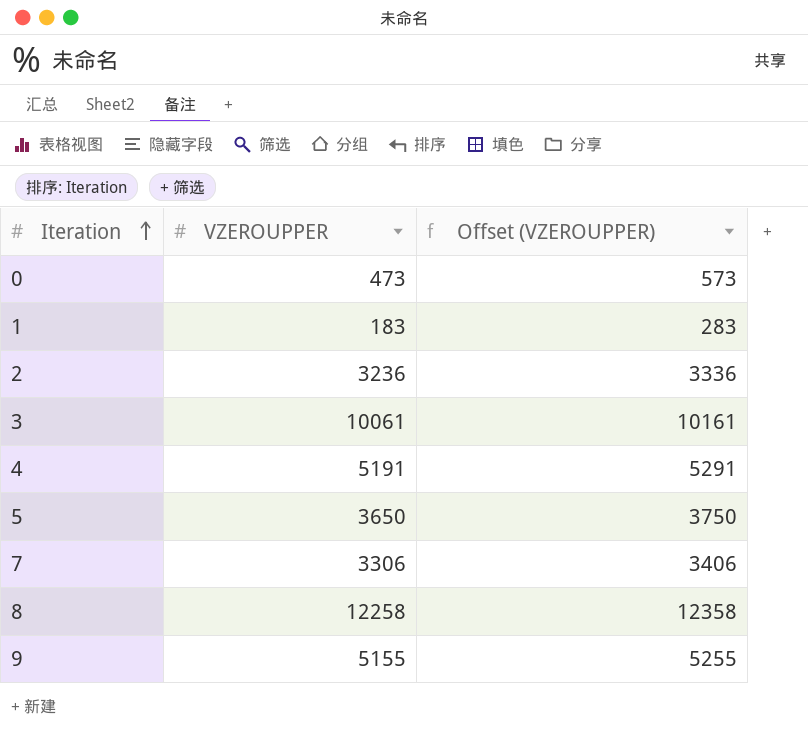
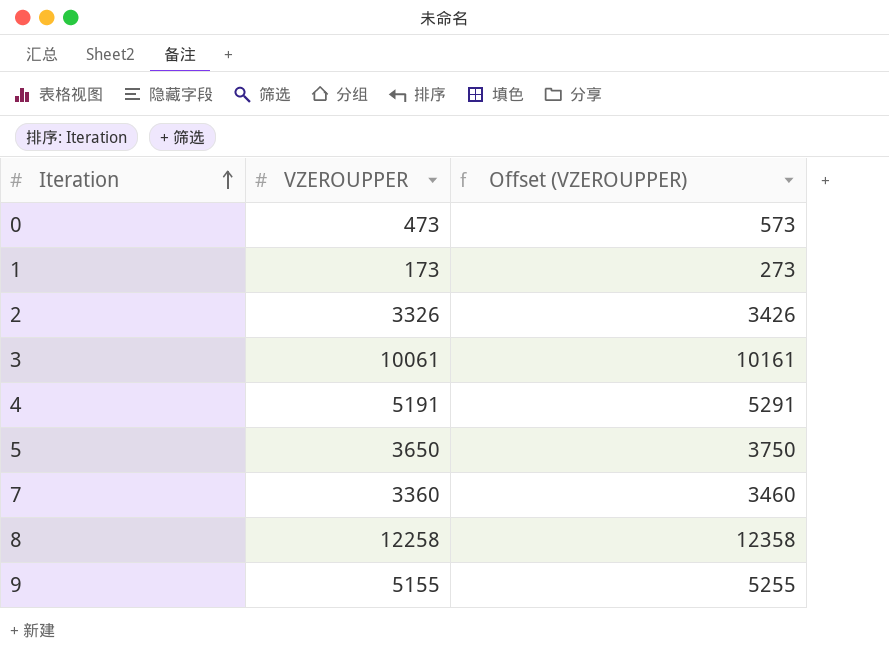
1 | VZEROUPPER: 183 -> 173
1 | Offset (VZEROUPPER): 283 -> 273
2 | VZEROUPPER: 3236 -> 3326
2 | Offset (VZEROUPPER): 3336 -> 3426
7 | VZEROUPPER: 3306 -> 3360
7 | Offset (VZEROUPPER): 3406 -> 3460

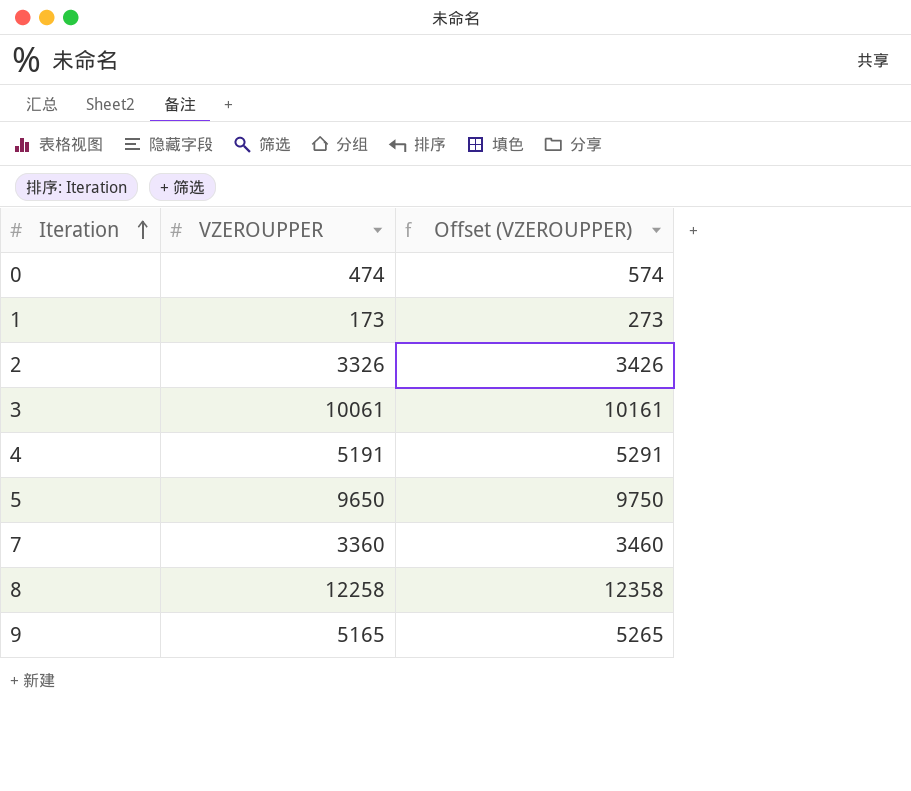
0 | VZEROUPPER: 473 -> 474
0 | Offset (VZEROUPPER): 573 -> 574
5 | VZEROUPPER: 3650 -> 9650
5 | Offset (VZEROUPPER): 3750 -> 9750
9 | VZEROUPPER: 5155 -> 5165
9 | Offset (VZEROUPPER): 5255 -> 5265

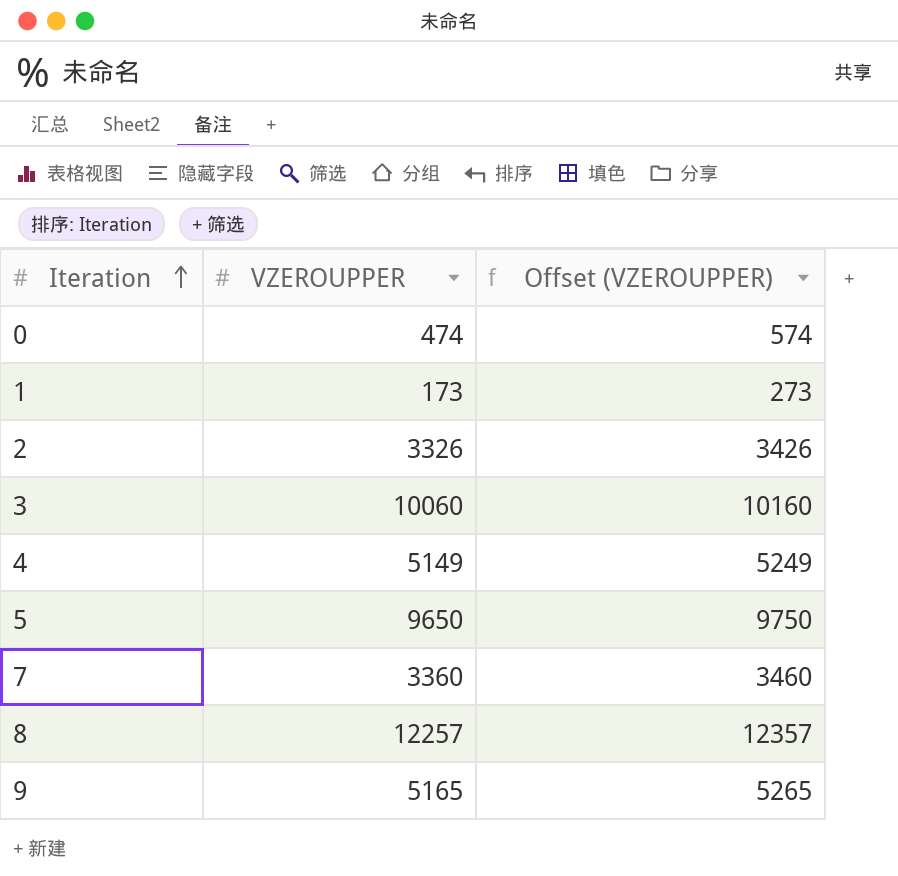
3 | VZEROUPPER: 10061 -> 10060
3 | Offset (VZEROUPPER): 10161 -> 10160
4 | VZEROUPPER: 5191 -> 5149
4 | Offset (VZEROUPPER): 5291 -> 5249
8 | VZEROUPPER: 12258 -> 12257
8 | Offset (VZEROUPPER): 12358 -> 12357

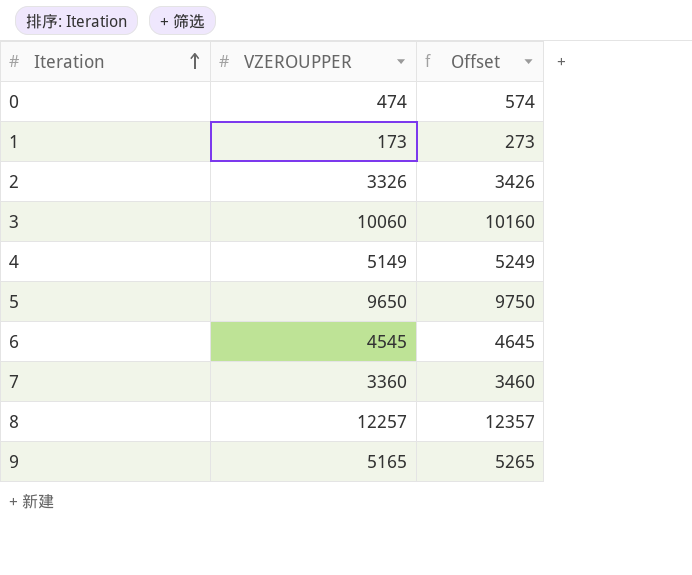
column name: Offset (VZEROUPPER) -> Offset
row 6: none -> 4545 | 4645

